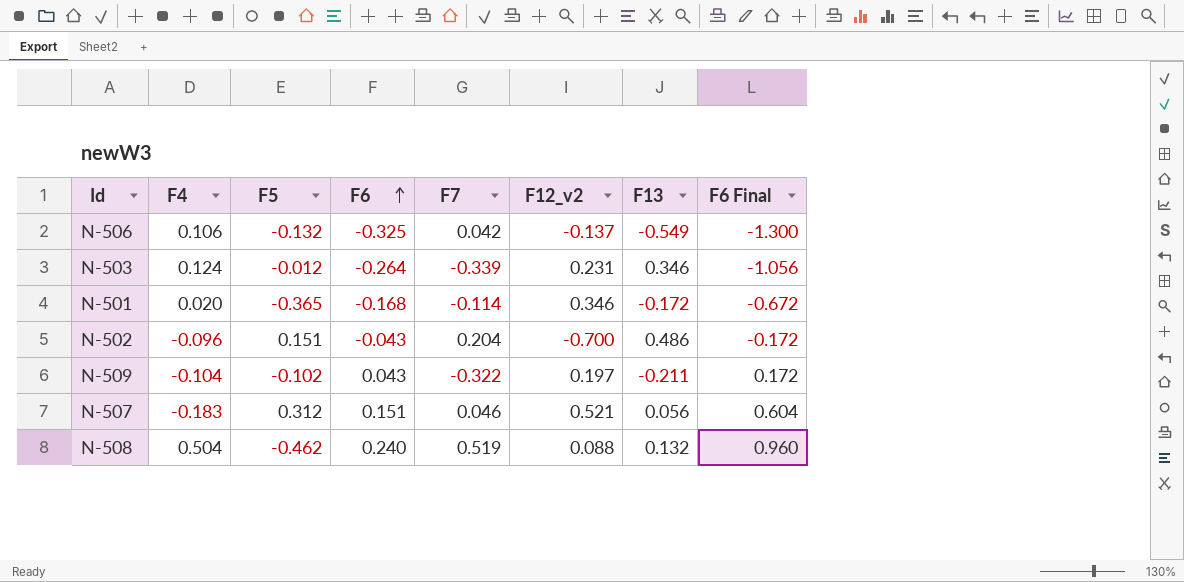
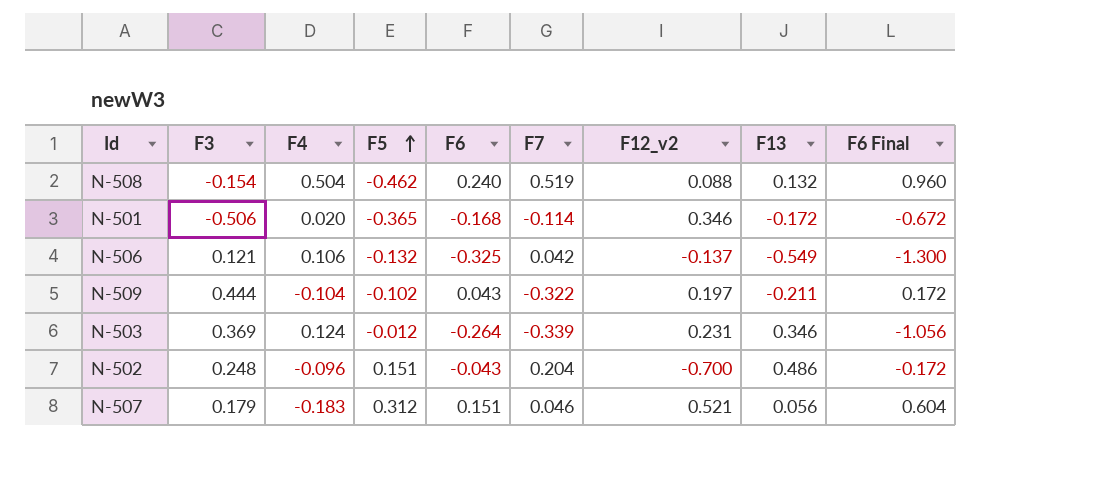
row order: F6 ascending -> F5 ascending
column F3 | position: none -> 2

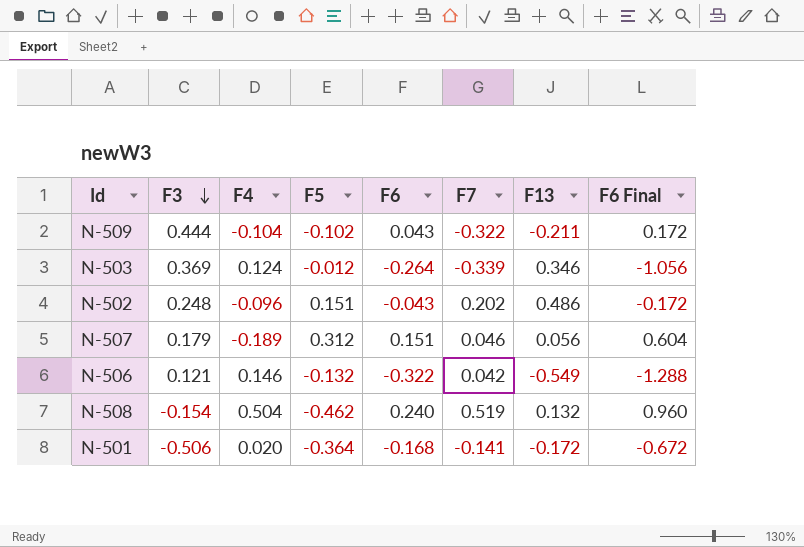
row order: F5 ascending -> F3 descending
column F12_v2 | position: 7 -> none
N-502 | F7: 0.204 -> 0.202
N-507 | F4: -0.183 -> -0.189
N-506 | F4: 0.106 -> 0.146
N-506 | F6: -0.325 -> -0.322
N-506 | F6 Final: -1.300 -> -1.288
N-501 | F5: -0.365 -> -0.364
N-501 | F7: -0.114 -> -0.141

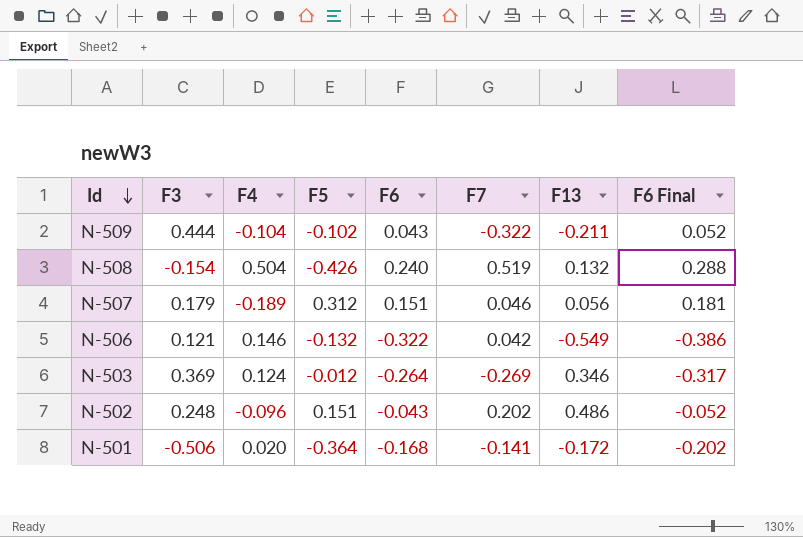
row order: F3 descending -> Id descending
column F6 Final | formula: [F6] * 4 -> [F6] * 1.2
N-508 | F5: -0.462 -> -0.426
N-503 | F7: -0.339 -> -0.269

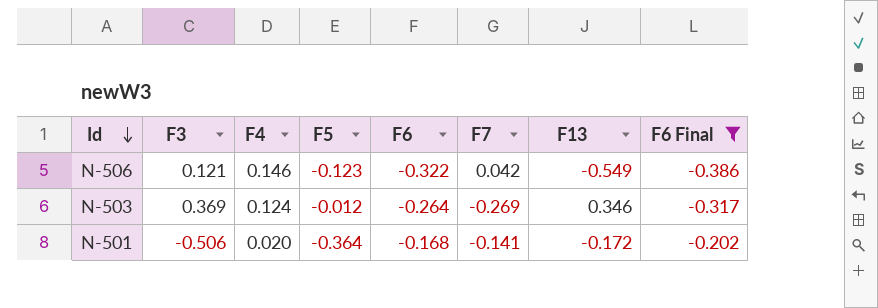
filter: none -> F6 Final <= -0.202
N-506 | F5: -0.132 -> -0.123

